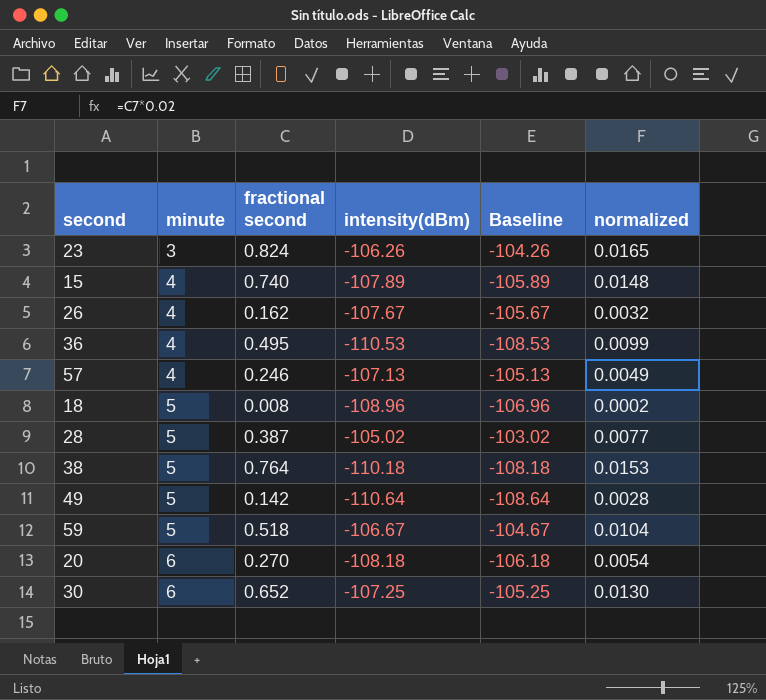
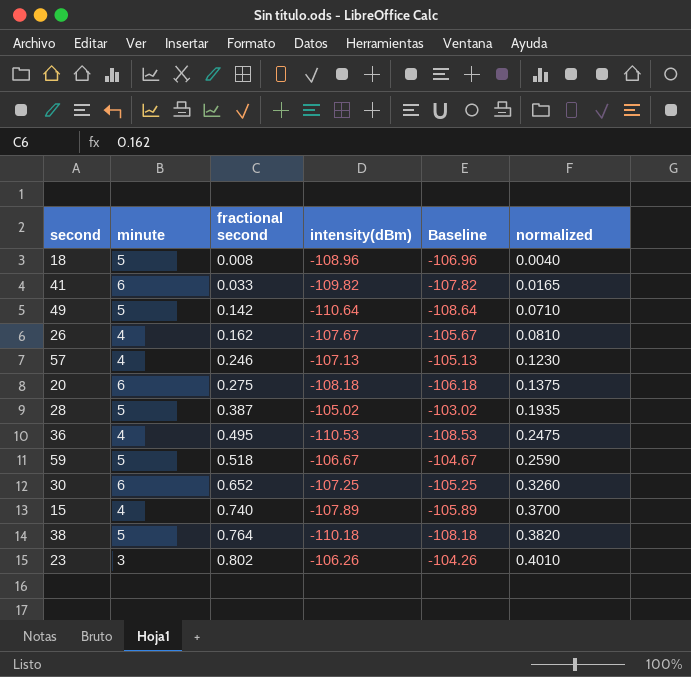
row order: minute ascending -> fractional second ascending
column normalized | formula: [fractional second] * 0.02 -> [fractional second] * 0.5
row 41: none -> 6 | 0.033 | -109.82 | -107.82 | 0.0165
20 | fractional second: 0.270 -> 0.275
23 | fractional second: 0.824 -> 0.802

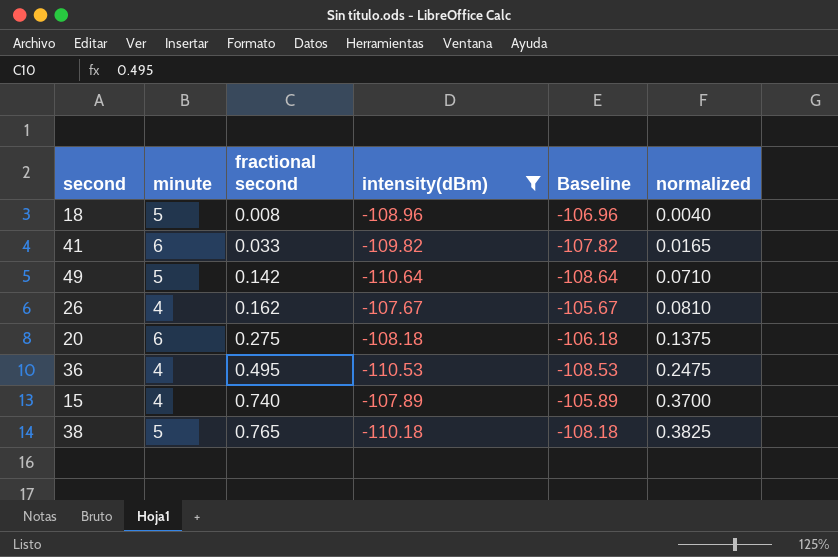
filter: none -> intensity(dBm) <= -107.67
38 | fractional second: 0.764 -> 0.765
38 | normalized: 0.3820 -> 0.3825

